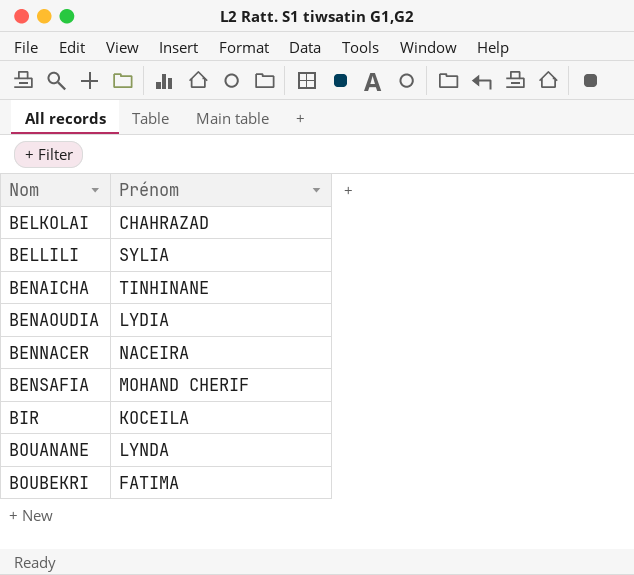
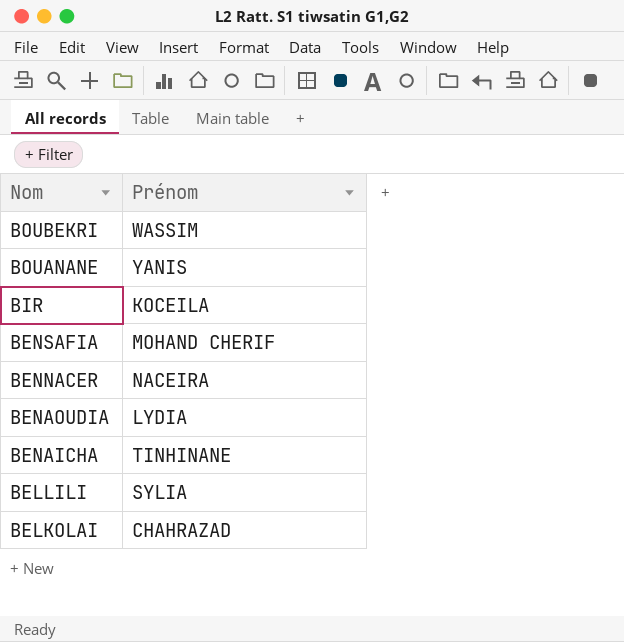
row order: Nom ascending -> Nom descending
BOUBEKRI | Prénom: FATIMA -> WASSIM
BOUANANE | Prénom: LYNDA -> YANIS

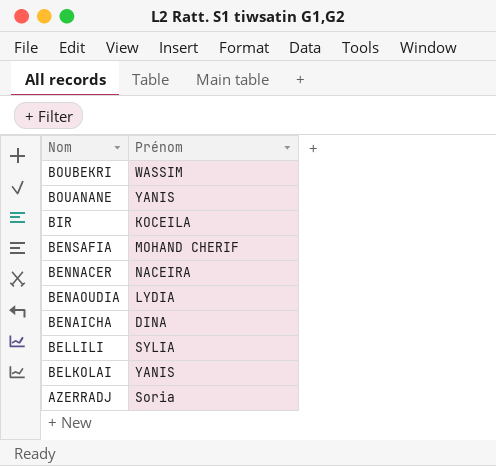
BENAICHA | Prénom: TINHINANE -> DINA
BELKOLAI | Prénom: CHAHRAZAD -> YANIS
row AZERRADJ: none -> Soria

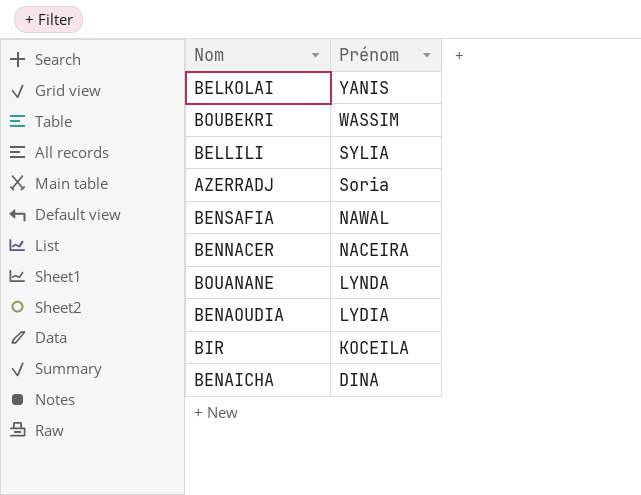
row order: Nom descending -> Prénom descending
BENSAFIA | Prénom: MOHAND CHERIF -> NAWAL
BOUANANE | Prénom: YANIS -> LYNDA

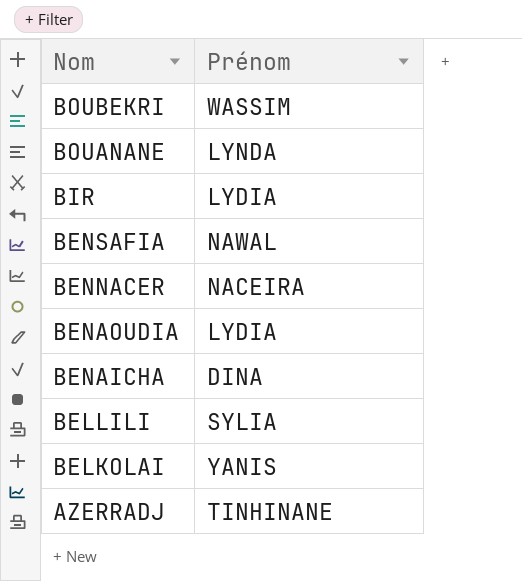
row order: Prénom descending -> Nom descending
BIR | Prénom: KOCEILA -> LYDIA
AZERRADJ | Prénom: Soria -> TINHINANE

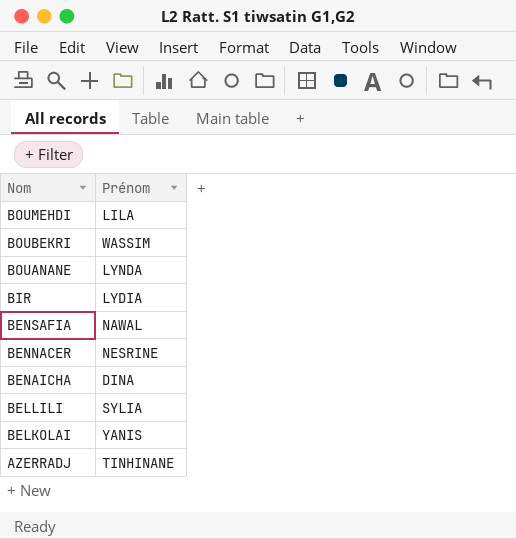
row BENAOUDIA: LYDIA -> none
row BOUMEHDI: none -> LILA
BENNACER | Prénom: NACEIRA -> NESRINE

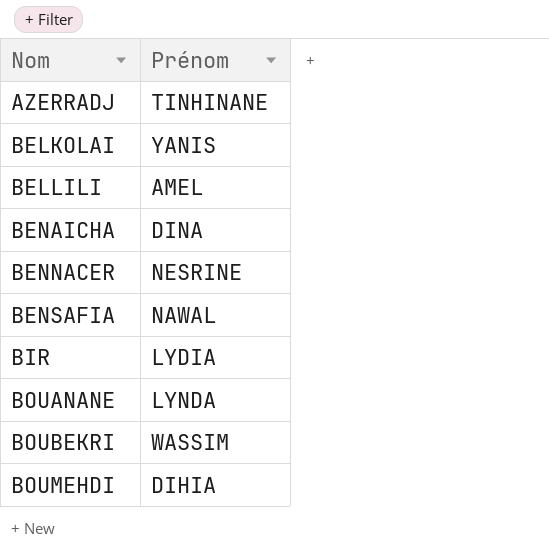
row order: Nom descending -> Nom ascending
BELLILI | Prénom: SYLIA -> AMEL
BOUMEHDI | Prénom: LILA -> DIHIA

